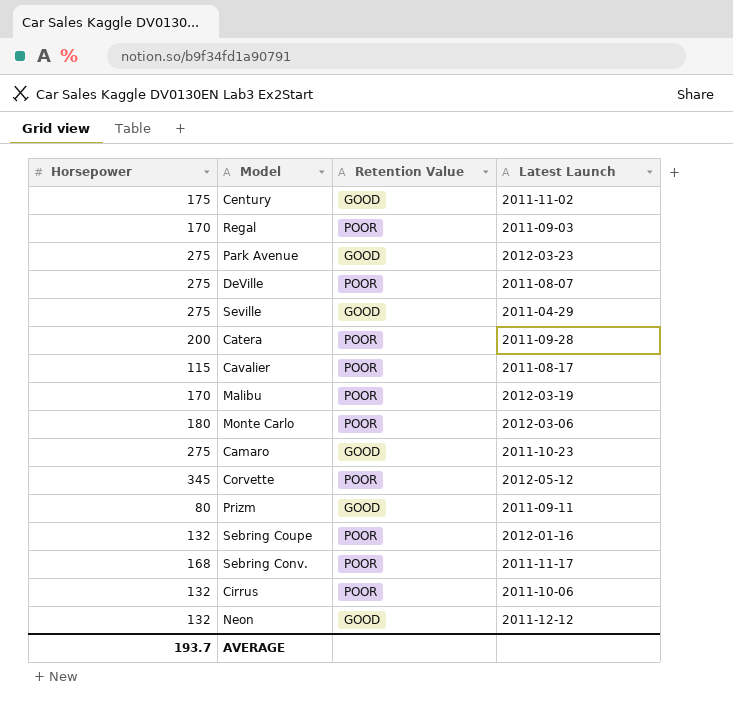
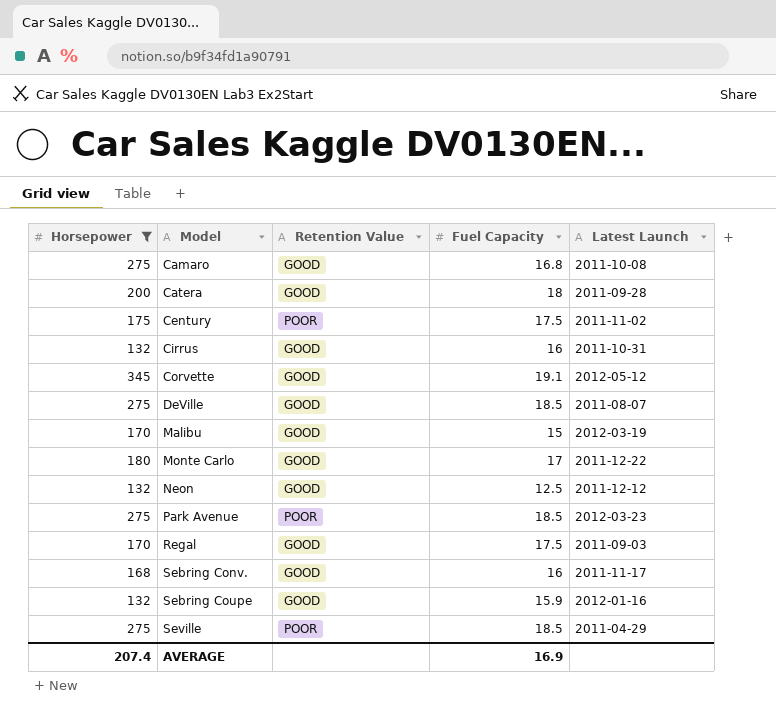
filter: none -> Horsepower >= 132
row order: none -> Model ascending
column Fuel Capacity | position: none -> 4
Camaro | Latest Launch: 2011-10-23 -> 2011-10-08
Catera | Retention Value: POOR -> GOOD
Century | Retention Value: GOOD -> POOR
Cirrus | Retention Value: POOR -> GOOD
Cirrus | Latest Launch: 2011-10-06 -> 2011-10-31
Corvette | Retention Value: POOR -> GOOD
DeVille | Retention Value: POOR -> GOOD
Malibu | Retention Value: POOR -> GOOD
Monte Carlo | Retention Value: POOR -> GOOD
Monte Carlo | Latest Launch: 2012-03-06 -> 2011-12-22
Park Avenue | Retention Value: GOOD -> POOR
Regal | Retention Value: POOR -> GOOD
Sebring Conv. | Retention Value: POOR -> GOOD
Sebring Coupe | Retention Value: POOR -> GOOD
Seville | Retention Value: GOOD -> POOR
AVERAGE | Horsepower: 193.7 -> 207.4

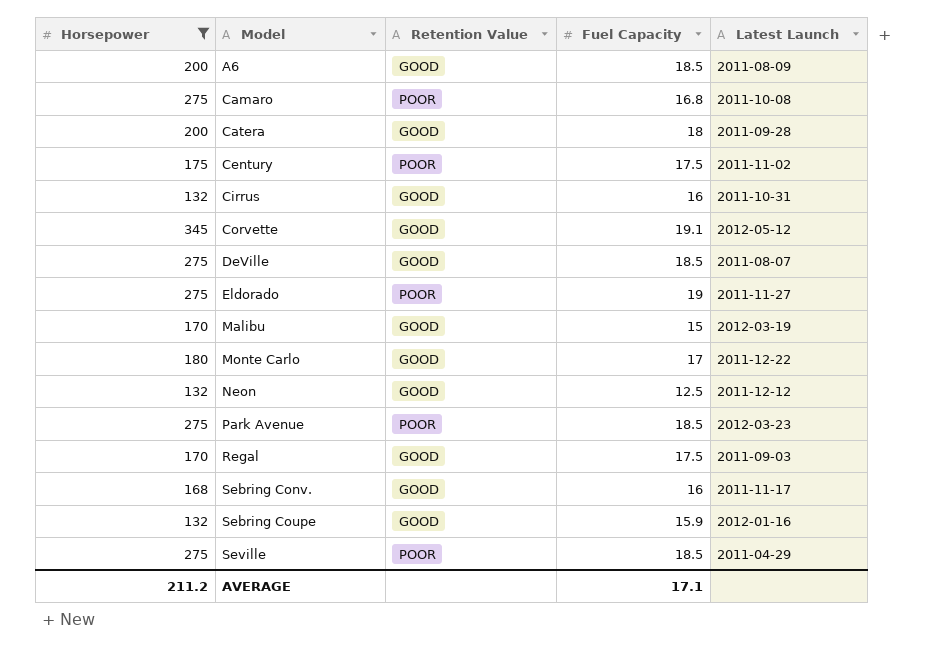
row A6: none -> 200 | GOOD | 18.5 | 2011-08-09
Camaro | Retention Value: GOOD -> POOR
row Eldorado: none -> 275 | POOR | 19 | 2011-11-27
AVERAGE | Horsepower: 207.4 -> 211.2
AVERAGE | Fuel Capacity: 16.9 -> 17.1

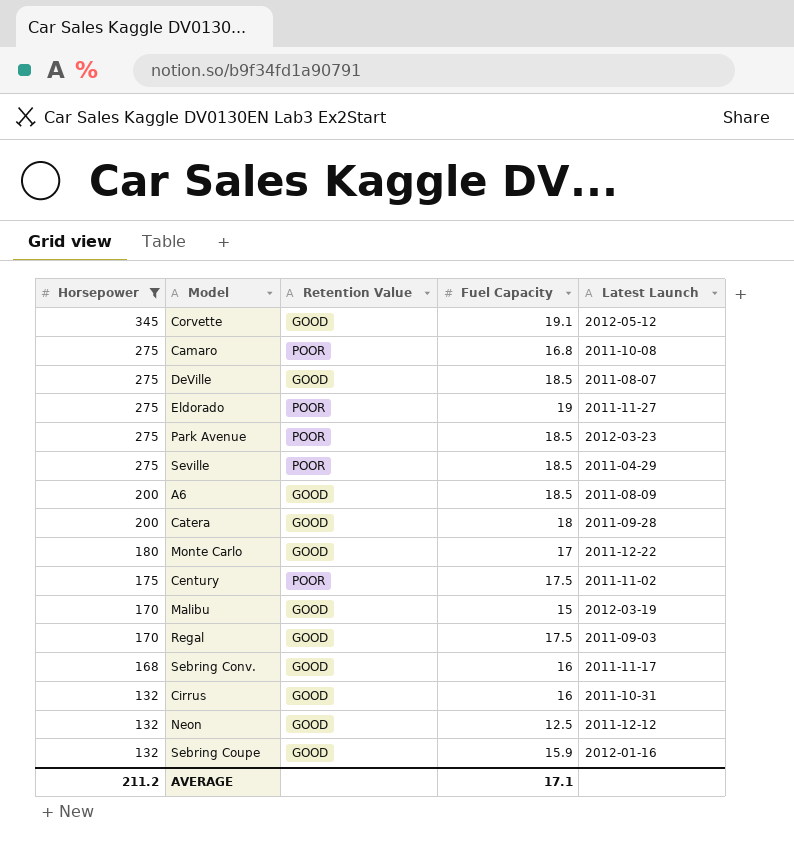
row order: Model ascending -> Horsepower descending

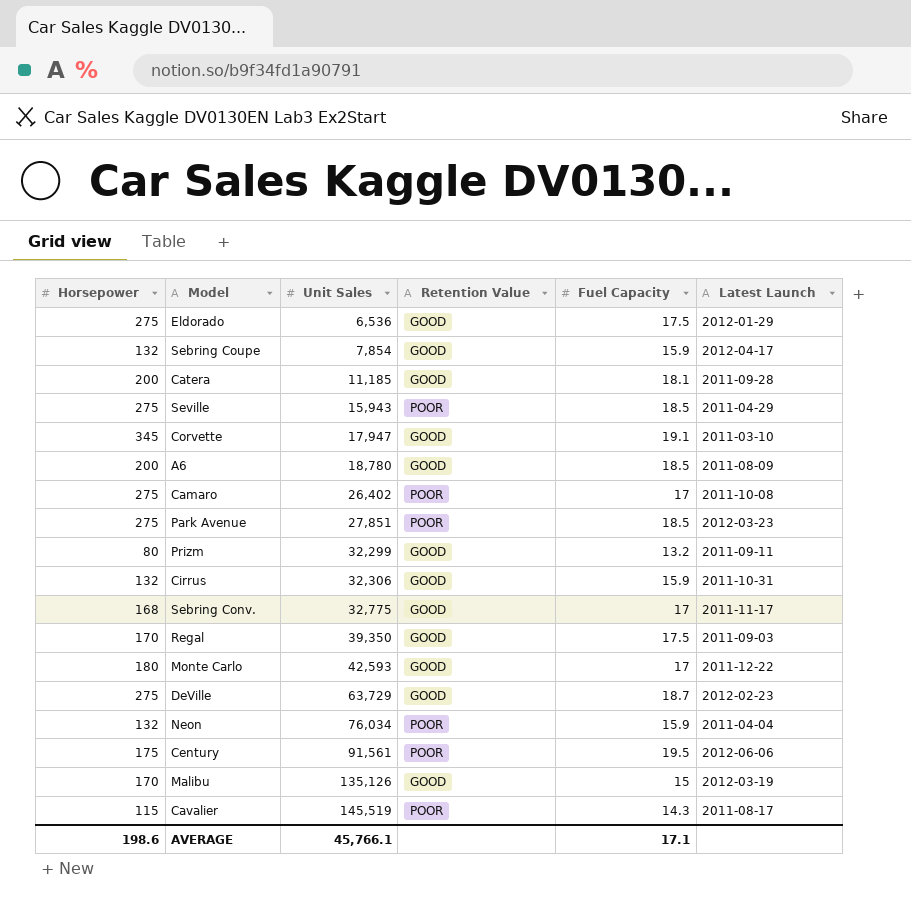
filter: Horsepower >= 132 -> none
row order: Horsepower descending -> Unit Sales ascending
column Unit Sales | position: none -> 3
Eldorado | Retention Value: POOR -> GOOD
Eldorado | Fuel Capacity: 19 -> 17.5
Eldorado | Latest Launch: 2011-11-27 -> 2012-01-29
Sebring Coupe | Latest Launch: 2012-01-16 -> 2012-04-17
Catera | Fuel Capacity: 18 -> 18.1
Corvette | Latest Launch: 2012-05-12 -> 2011-03-10
Camaro | Fuel Capacity: 16.8 -> 17
Cirrus | Fuel Capacity: 16 -> 15.9
Sebring Conv. | Fuel Capacity: 16 -> 17
DeVille | Fuel Capacity: 18.5 -> 18.7
DeVille | Latest Launch: 2011-08-07 -> 2012-02-23
Neon | Retention Value: GOOD -> POOR
Neon | Fuel Capacity: 12.5 -> 15.9
Neon | Latest Launch: 2011-12-12 -> 2011-04-04
Century | Fuel Capacity: 17.5 -> 19.5
Century | Latest Launch: 2011-11-02 -> 2012-06-06
AVERAGE | Horsepower: 211.2 -> 198.6

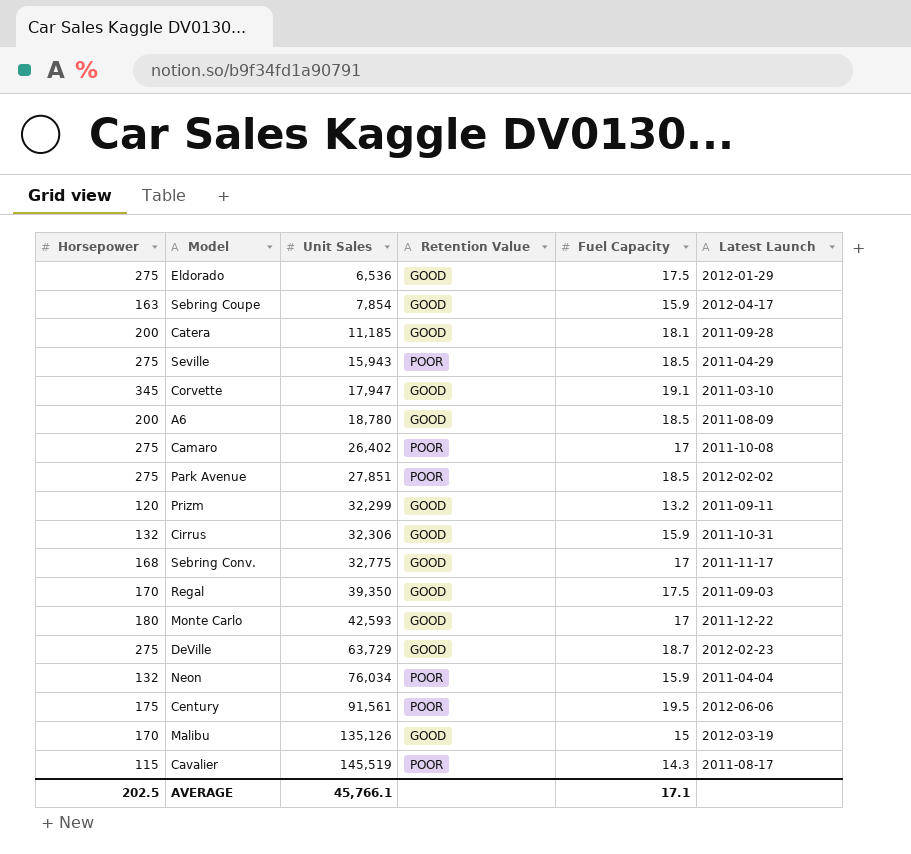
Sebring Coupe | Horsepower: 132 -> 163
Park Avenue | Latest Launch: 2012-03-23 -> 2012-02-02
Prizm | Horsepower: 80 -> 120
AVERAGE | Horsepower: 198.6 -> 202.5

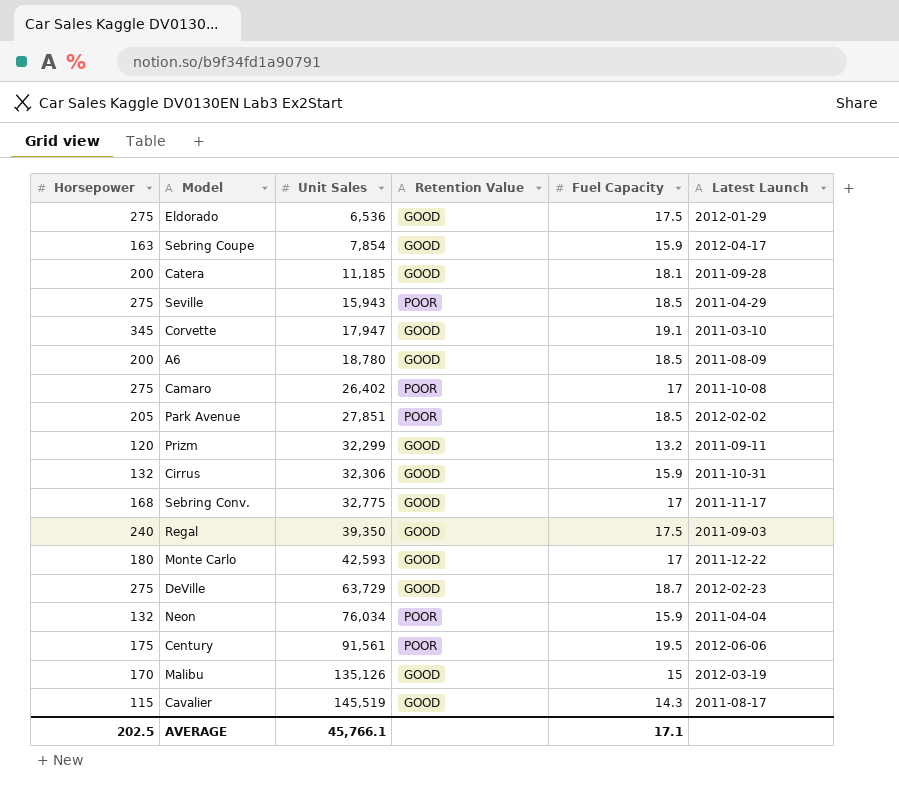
Park Avenue | Horsepower: 275 -> 205
Regal | Horsepower: 170 -> 240
Cavalier | Retention Value: POOR -> GOOD

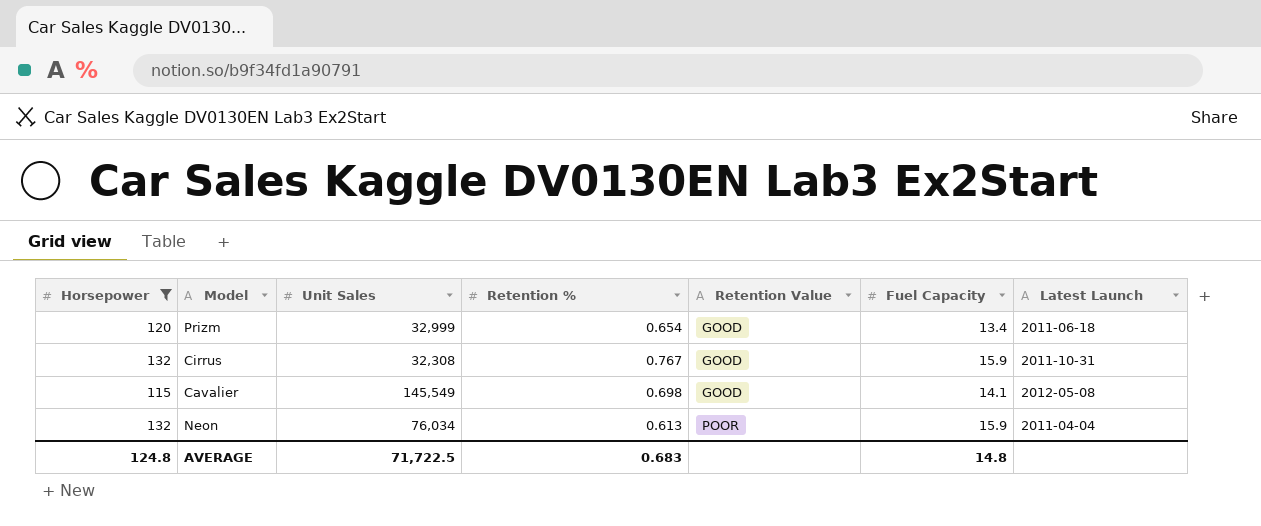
filter: none -> Horsepower <= 132
row order: Unit Sales ascending -> Retention Value ascending
column Retention % | position: none -> 4
Prizm | Unit Sales: 32,299 -> 32,999
Prizm | Fuel Capacity: 13.2 -> 13.4
Prizm | Latest Launch: 2011-09-11 -> 2011-06-18
Cirrus | Unit Sales: 32,306 -> 32,308
Cavalier | Unit Sales: 145,519 -> 145,549
Cavalier | Fuel Capacity: 14.3 -> 14.1
Cavalier | Latest Launch: 2011-08-17 -> 2012-05-08
AVERAGE | Horsepower: 202.5 -> 124.8
AVERAGE | Unit Sales: 45,766.1 -> 71,722.5
AVERAGE | Fuel Capacity: 17.1 -> 14.8

